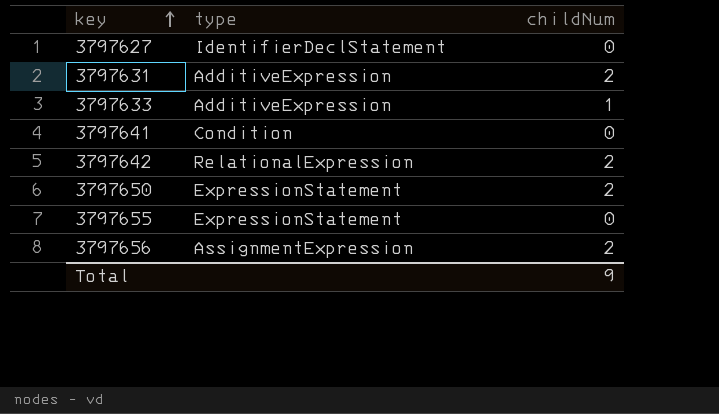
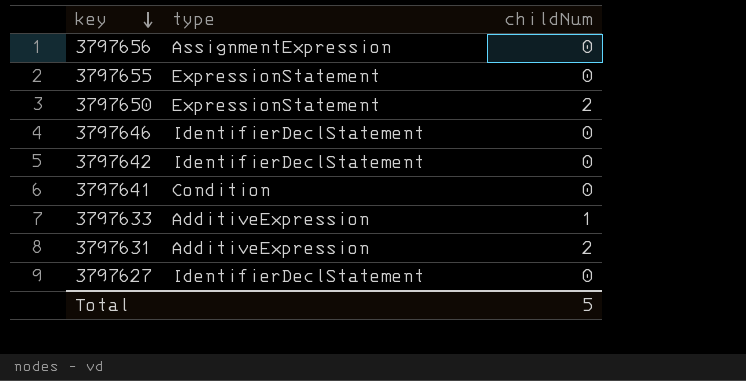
row order: key ascending -> key descending
3797656 | childNum: 2 -> 0
row 3797646: none -> IdentifierDeclStatement | 0
3797642 | type: RelationalExpression -> IdentifierDeclStatement
3797642 | childNum: 2 -> 0
Total | childNum: 9 -> 5

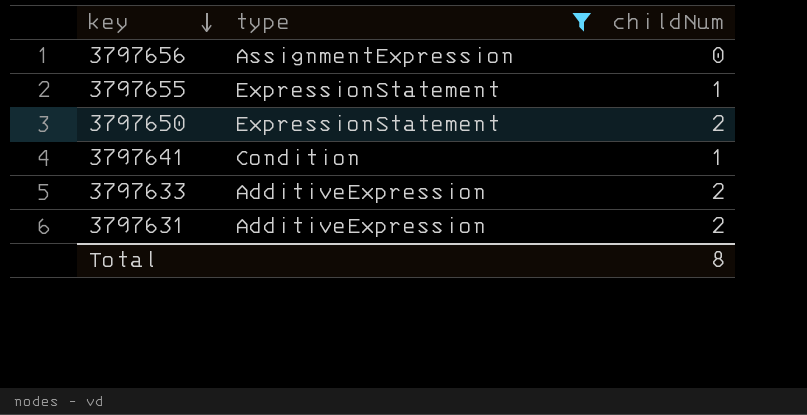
filter: none -> type != IdentifierDeclStatement
3797655 | childNum: 0 -> 1
3797641 | childNum: 0 -> 1
3797633 | childNum: 1 -> 2
Total | childNum: 5 -> 8

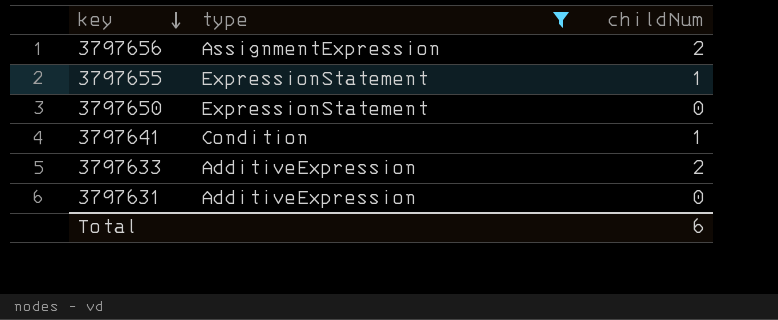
3797656 | childNum: 0 -> 2
3797650 | childNum: 2 -> 0
3797631 | childNum: 2 -> 0
Total | childNum: 8 -> 6

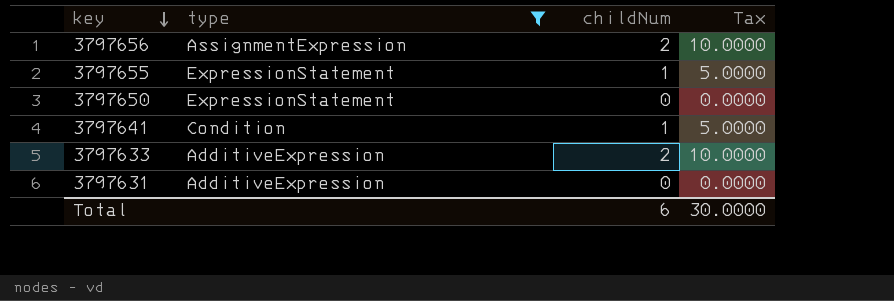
column Tax | formula: none -> [childNum] * 5

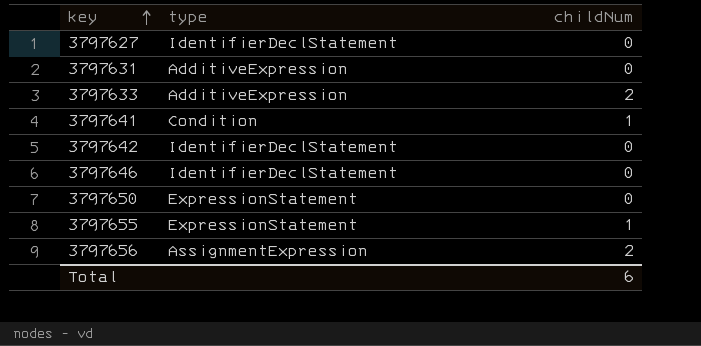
filter: type != IdentifierDeclStatement -> none
row order: key descending -> key ascending
column Tax | formula: [childNum] * 5 -> none

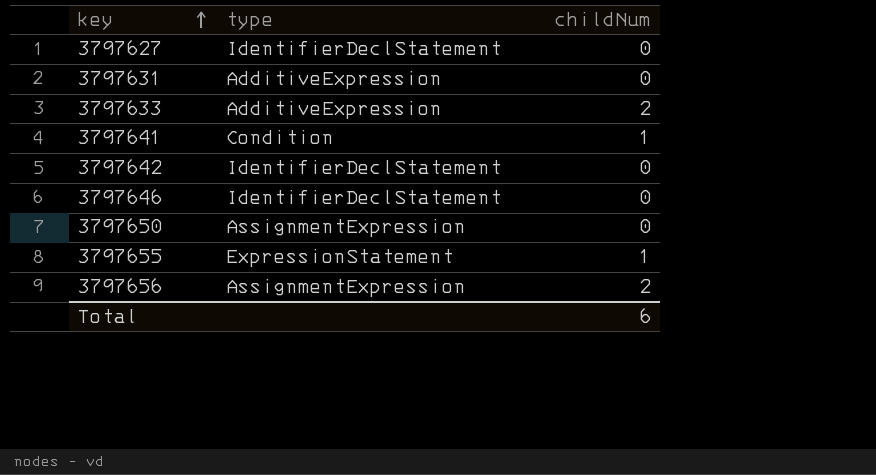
3797650 | type: ExpressionStatement -> AssignmentExpression

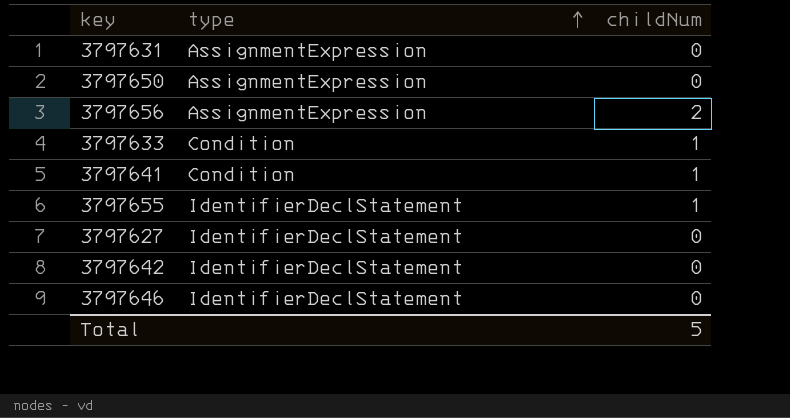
row order: key ascending -> type ascending
3797631 | type: AdditiveExpression -> AssignmentExpression
3797633 | type: AdditiveExpression -> Condition
3797633 | childNum: 2 -> 1
3797655 | type: ExpressionStatement -> IdentifierDeclStatement
Total | childNum: 6 -> 5

